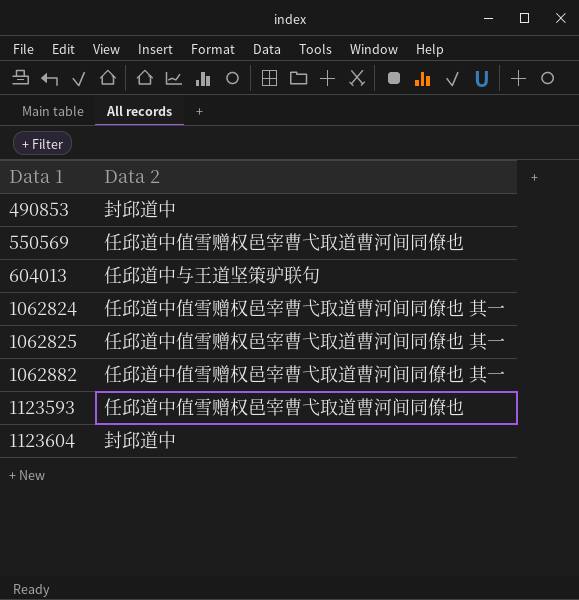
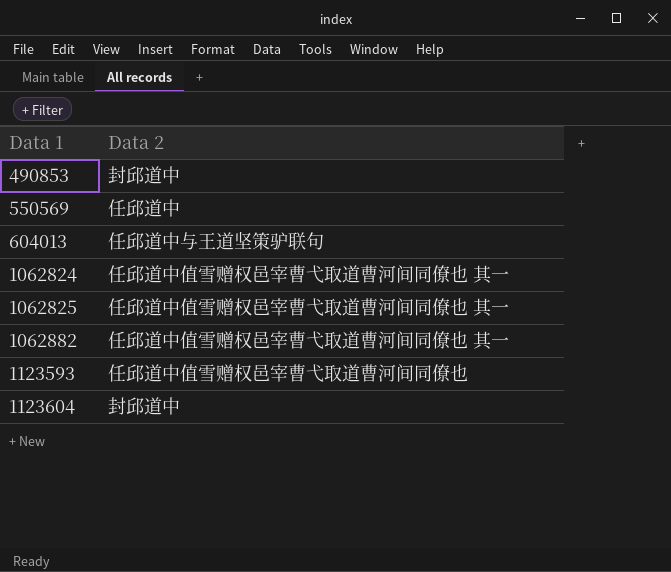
550569 | Data 2: 任邱道中值雪赠权邑宰曹弋取道曹河间同僚也 -> 任邱道中

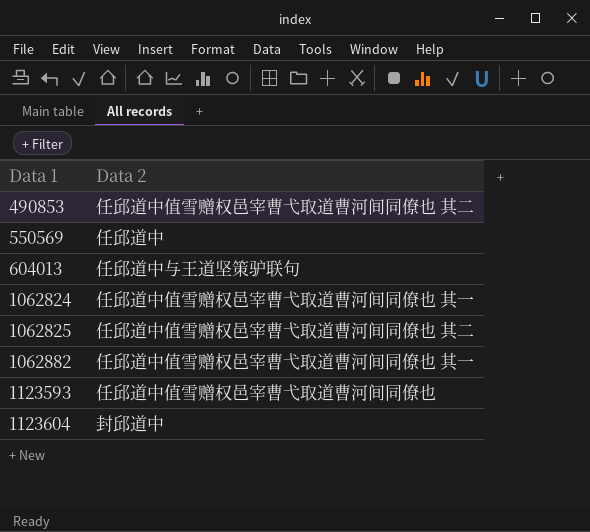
490853 | Data 2: 封邱道中 -> 任邱道中值雪赠权邑宰曹弋取道曹河间同僚也 其二
1062825 | Data 2: 任邱道中值雪赠权邑宰曹弋取道曹河间同僚也 其一 -> 任邱道中值雪赠权邑宰曹弋取道曹河间同僚也 其二

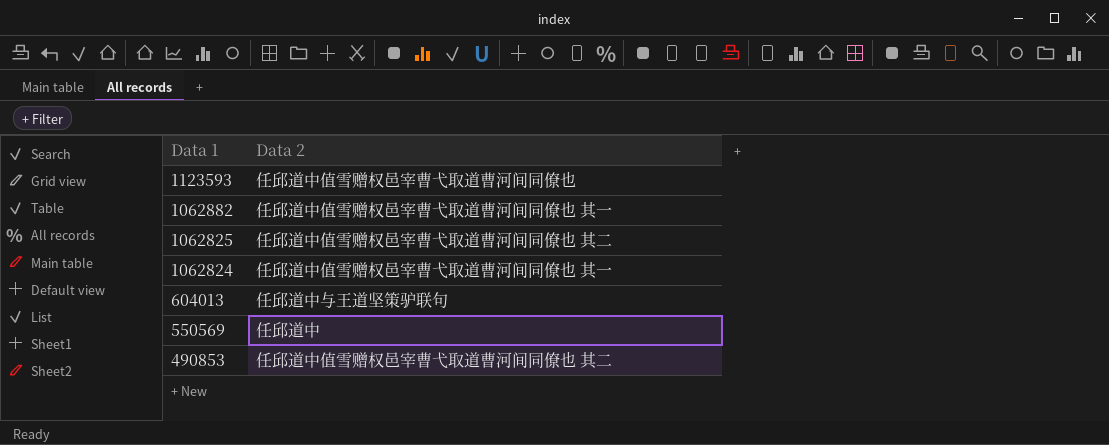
row order: Data 1 ascending -> Data 1 descending
row 1123604: 封邱道中 -> none

